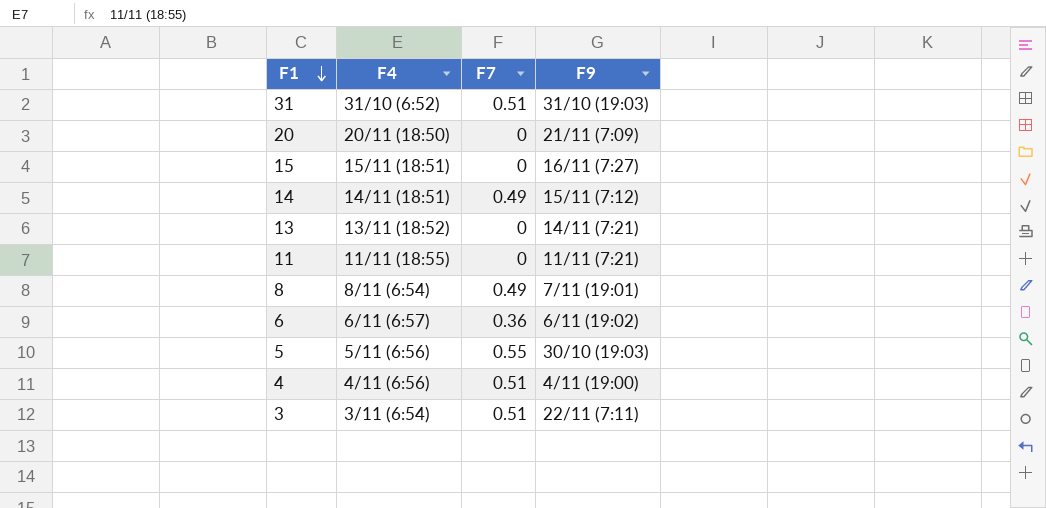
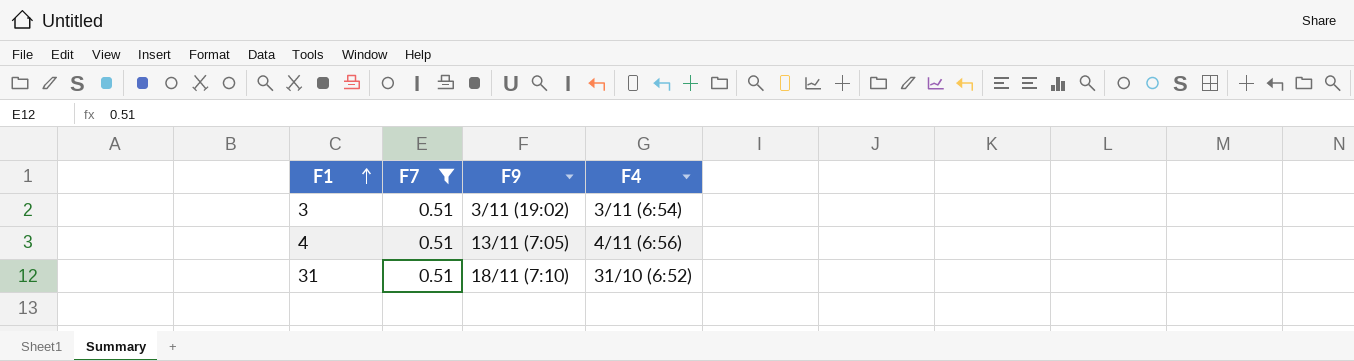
filter: none -> F7 = 0.51
row order: F1 descending -> F1 ascending
column F4 | position: 2 -> 4
3 | F9: 22/11 (7:11) -> 3/11 (19:02)
4 | F9: 4/11 (19:00) -> 13/11 (7:05)
31 | F9: 31/10 (19:03) -> 18/11 (7:10)

